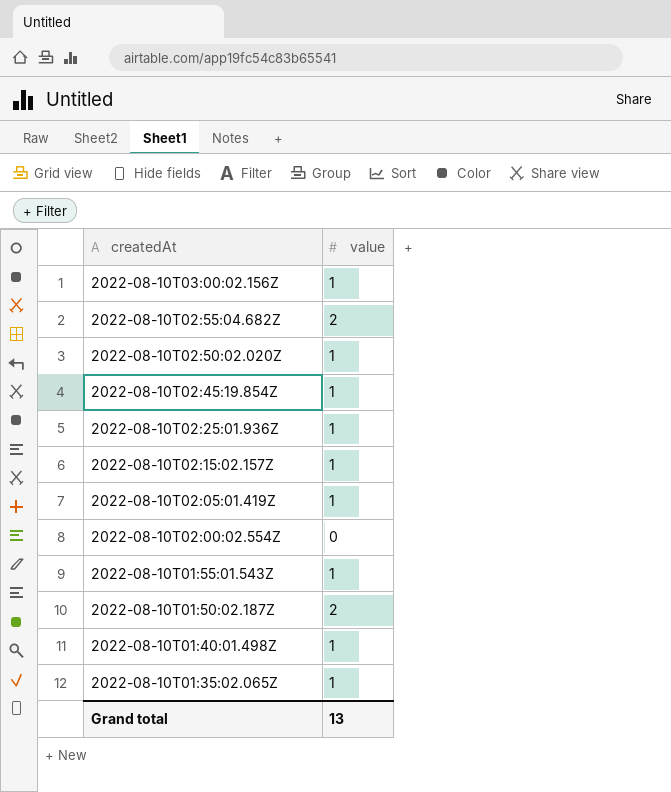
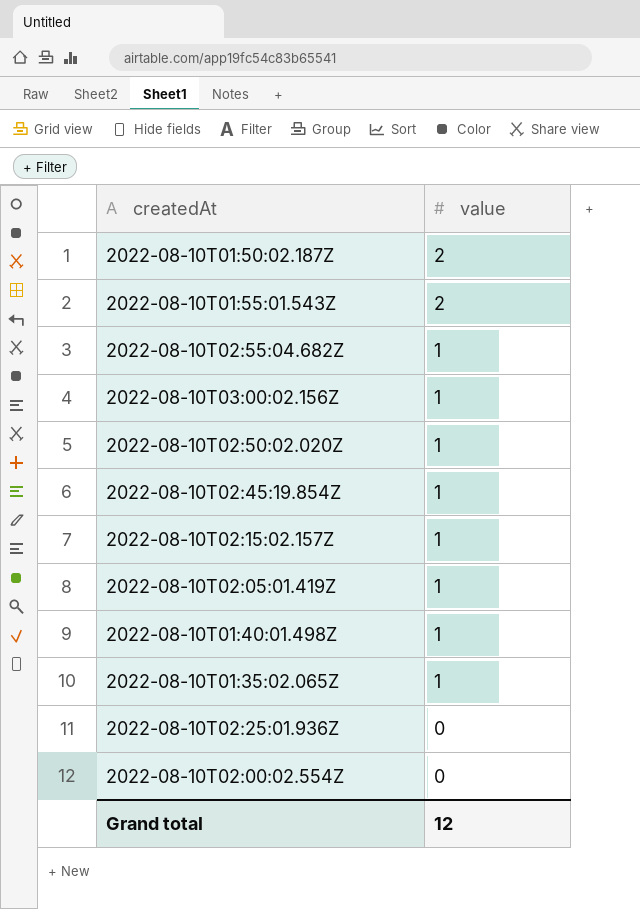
row order: createdAt descending -> value descending
2022-08-10T01:55:01.543Z | value: 1 -> 2
2022-08-10T02:55:04.682Z | value: 2 -> 1
2022-08-10T02:25:01.936Z | value: 1 -> 0
Grand total | value: 13 -> 12

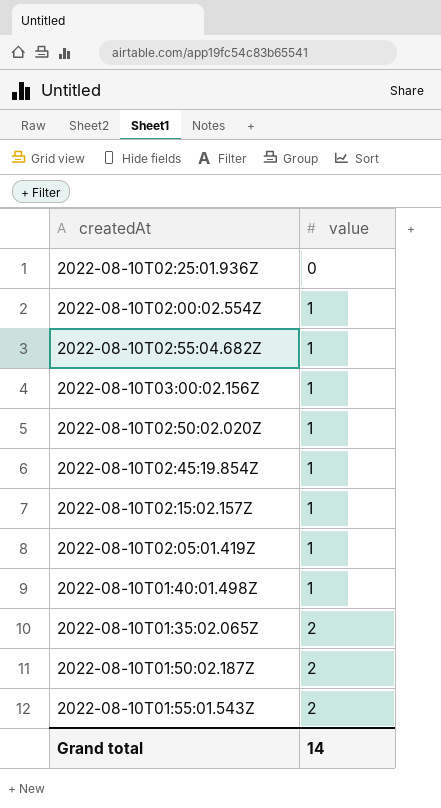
row order: value descending -> value ascending
2022-08-10T02:00:02.554Z | value: 0 -> 1
2022-08-10T01:35:02.065Z | value: 1 -> 2
Grand total | value: 12 -> 14

